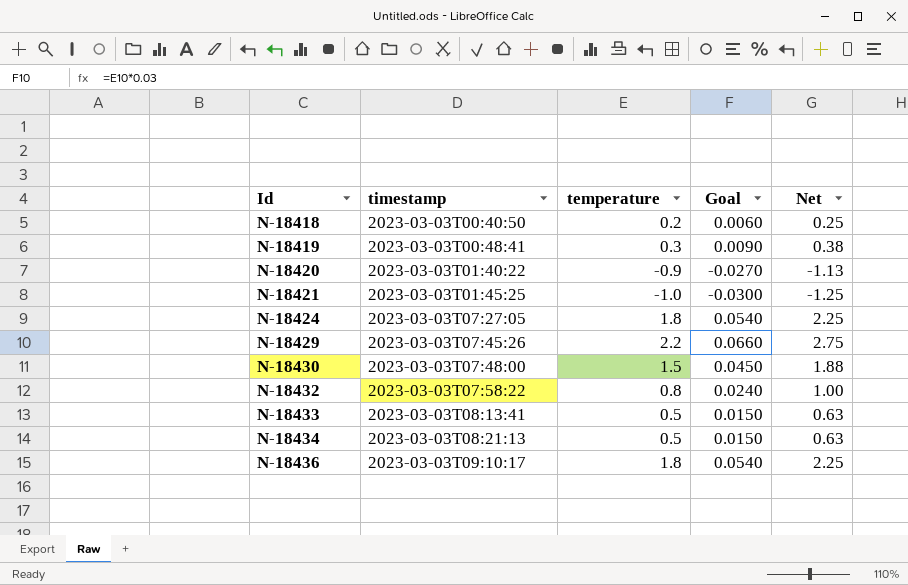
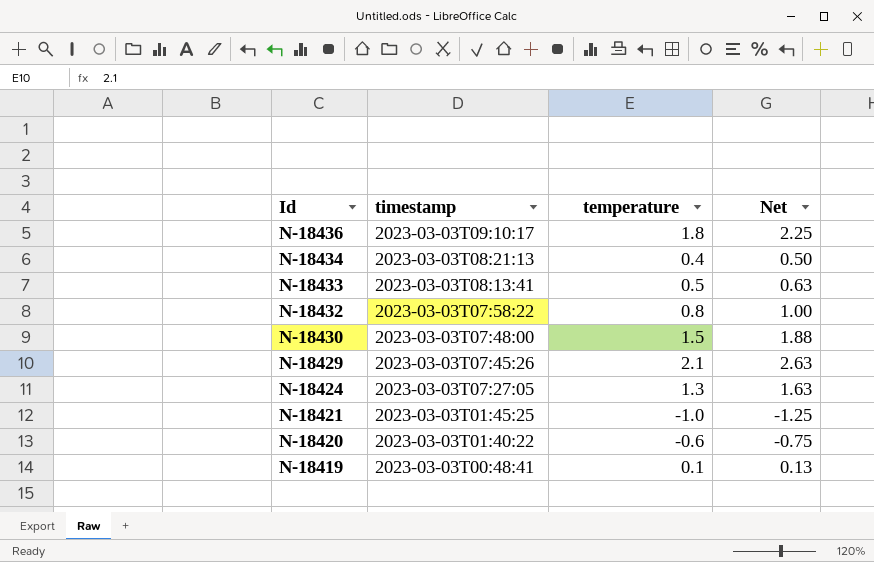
row order: Id ascending -> Id descending
column Goal | formula: [temperature] * 0.03 -> none
row N-18418: 2023-03-03T00:40:50 | 0.2 | 0.0060 | 0.25 -> none
N-18434 | temperature: 0.5 -> 0.4
N-18434 | Net: 0.63 -> 0.50
N-18429 | temperature: 2.2 -> 2.1
N-18429 | Net: 2.75 -> 2.63
N-18424 | temperature: 1.8 -> 1.3
N-18424 | Net: 2.25 -> 1.63
N-18420 | temperature: -0.9 -> -0.6
N-18420 | Net: -1.13 -> -0.75
N-18419 | temperature: 0.3 -> 0.1
N-18419 | Net: 0.38 -> 0.13

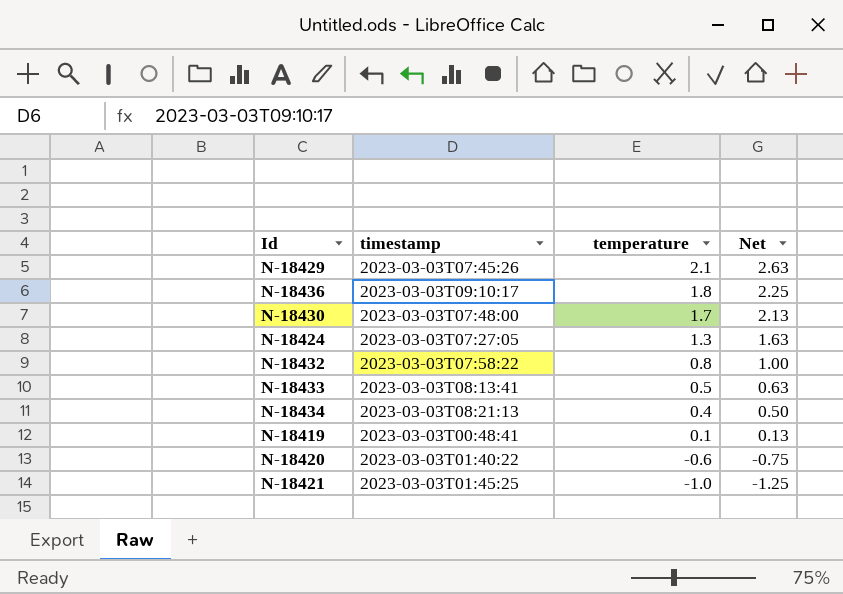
row order: Id descending -> temperature descending
N-18430 | temperature: 1.5 -> 1.7
N-18430 | Net: 1.88 -> 2.13

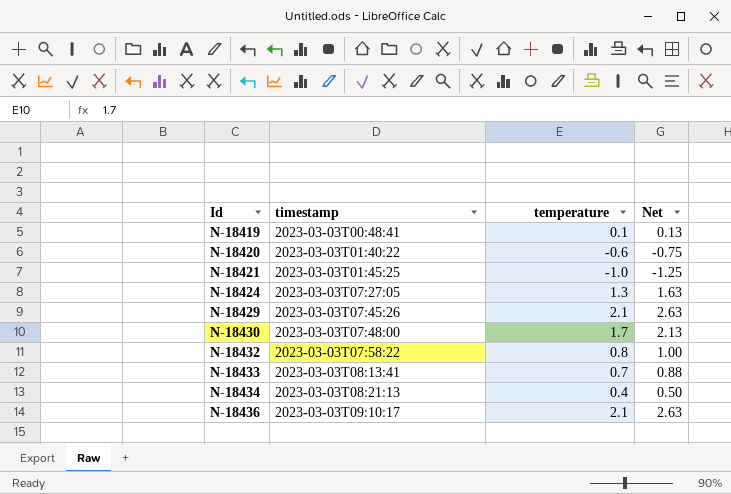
row order: temperature descending -> Id ascending
N-18433 | temperature: 0.5 -> 0.7
N-18433 | Net: 0.63 -> 0.88
N-18436 | temperature: 1.8 -> 2.1
N-18436 | Net: 2.25 -> 2.63

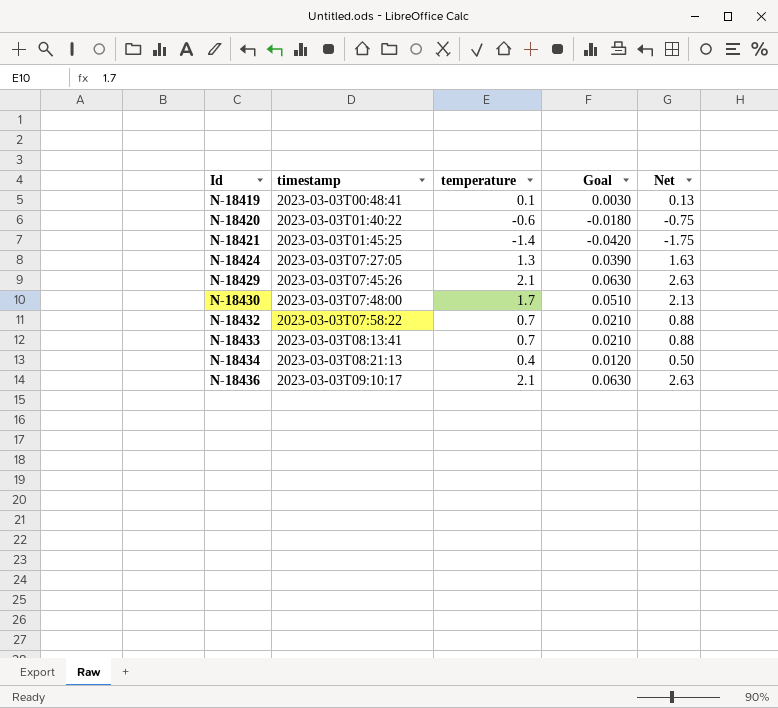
column Goal | formula: none -> [temperature] * 0.03
N-18421 | temperature: -1.0 -> -1.4
N-18421 | Net: -1.25 -> -1.75
N-18432 | temperature: 0.8 -> 0.7
N-18432 | Net: 1.00 -> 0.88

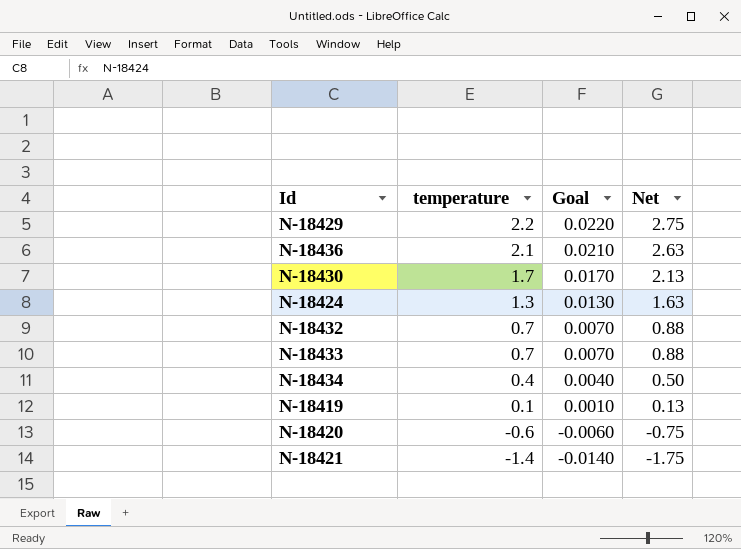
row order: Id ascending -> temperature descending
column timestamp | position: 2 -> none
column Goal | formula: [temperature] * 0.03 -> [temperature] * 0.01
N-18429 | temperature: 2.1 -> 2.2
N-18429 | Net: 2.63 -> 2.75

